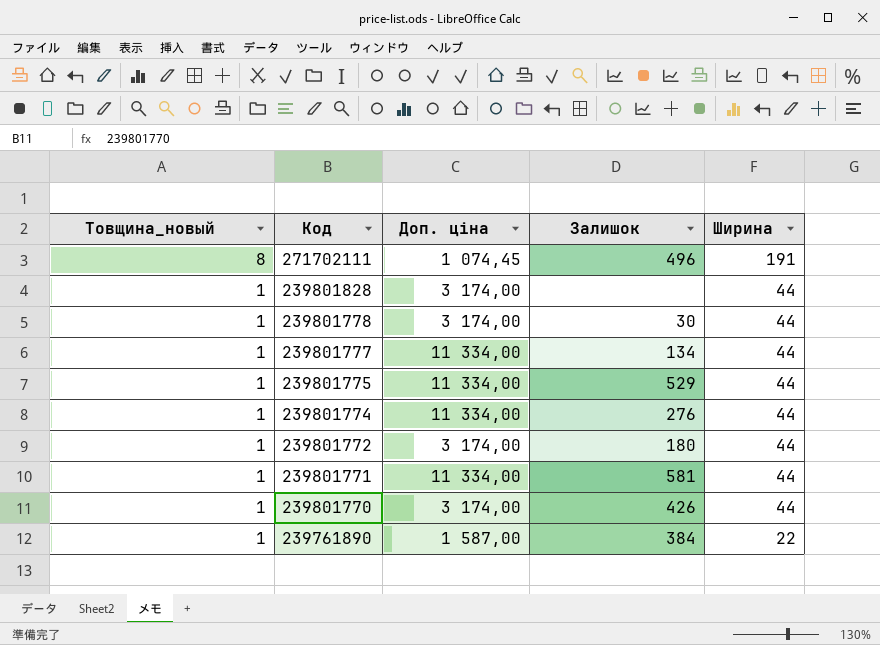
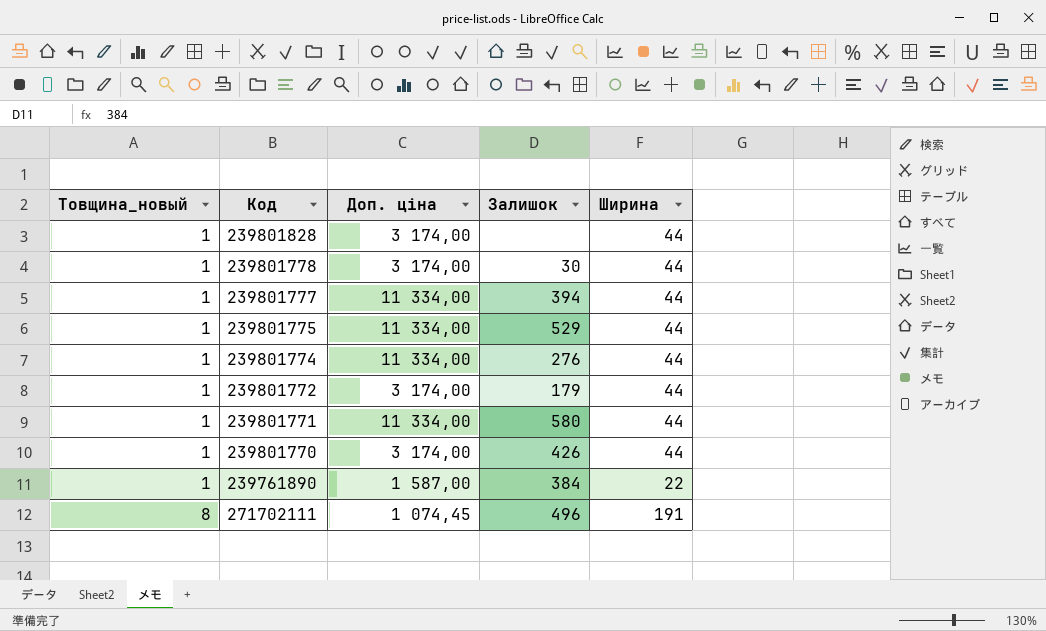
row order: Товщина_новый descending -> Товщина_новый ascending
239801777 | Залишок: 134 -> 394
239801772 | Залишок: 180 -> 179
239801771 | Залишок: 581 -> 580

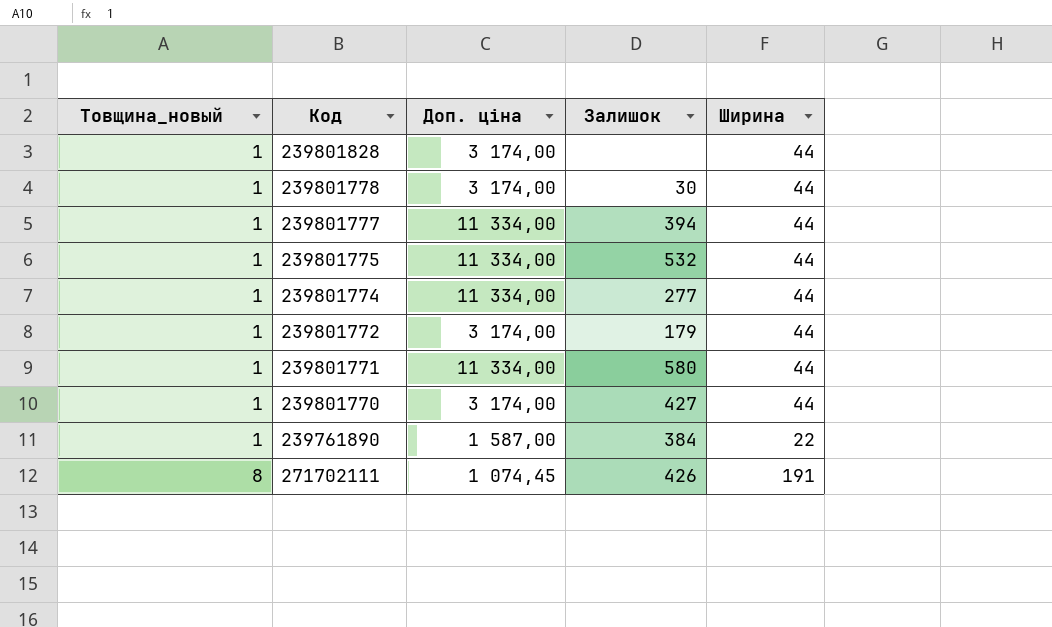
239801775 | Залишок: 529 -> 532
239801774 | Залишок: 276 -> 277
239801770 | Залишок: 426 -> 427
271702111 | Залишок: 496 -> 426

